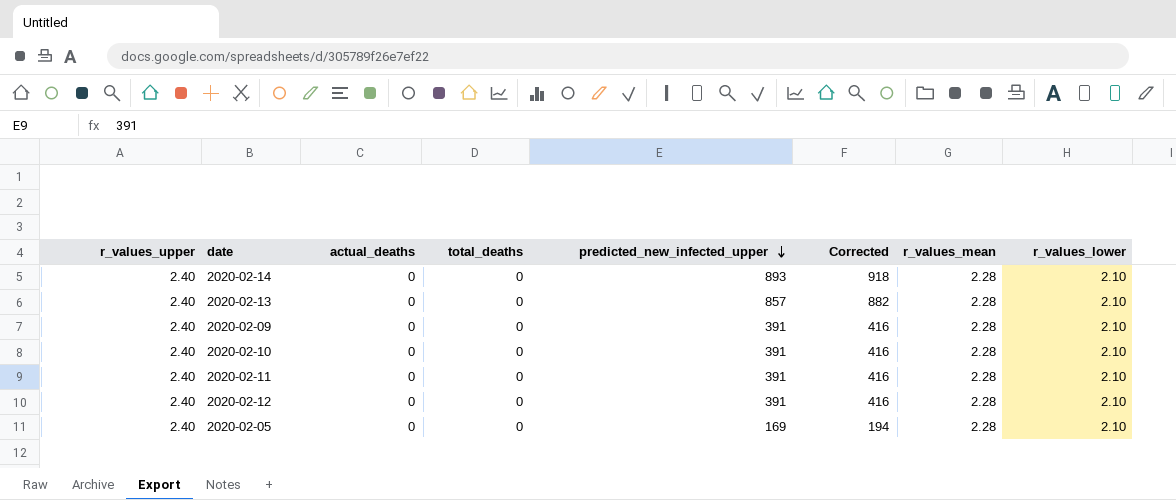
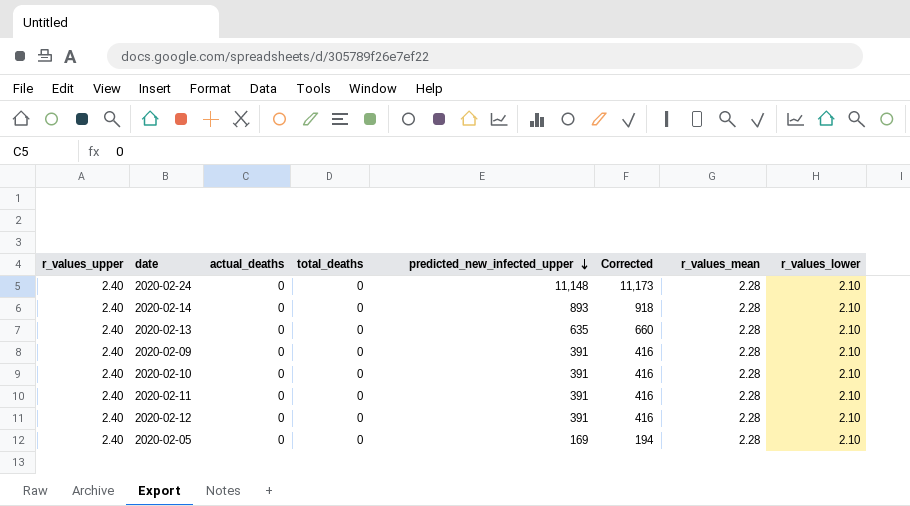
row 2020-02-24: none -> 2.40 | 0 | 0 | 11,148 | 11,173 | 2.28 | 2.10
2020-02-13 | predicted_new_infected_upper: 857 -> 635
2020-02-13 | Corrected: 882 -> 660

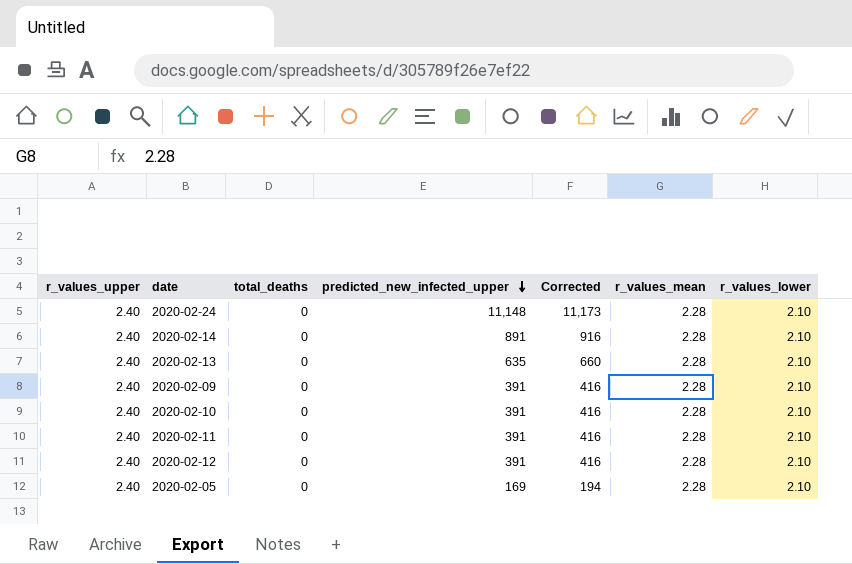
column actual_deaths | position: 3 -> none
2020-02-14 | predicted_new_infected_upper: 893 -> 891
2020-02-14 | Corrected: 918 -> 916

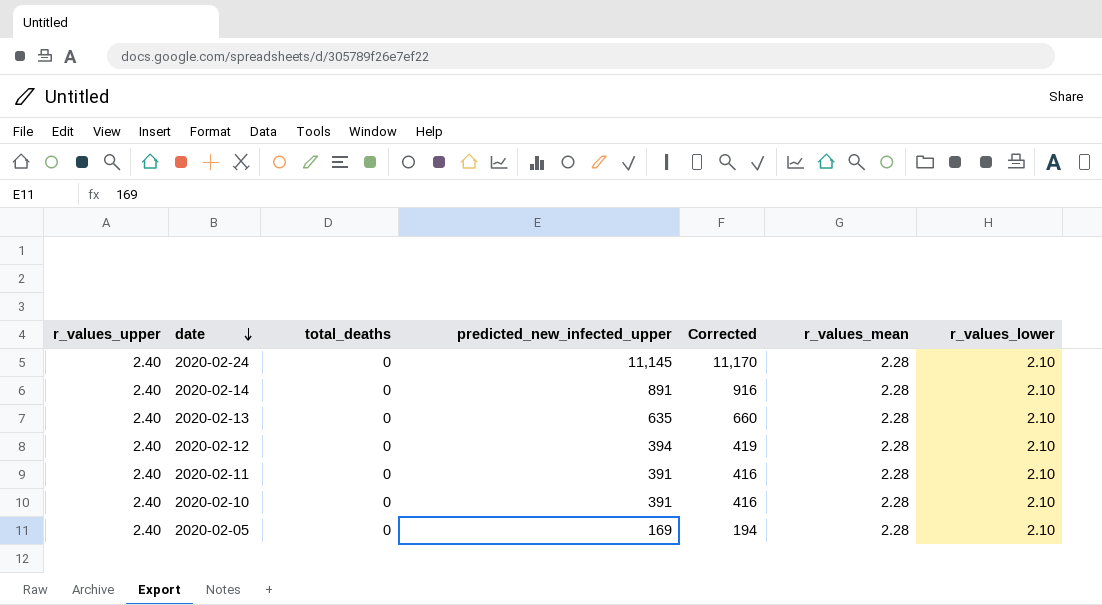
row order: predicted_new_infected_upper descending -> date descending
row 2020-02-09: 2.40 | 0 | 391 | 416 | 2.28 | 2.10 -> none
2020-02-24 | predicted_new_infected_upper: 11,148 -> 11,145
2020-02-24 | Corrected: 11,173 -> 11,170
2020-02-12 | predicted_new_infected_upper: 391 -> 394
2020-02-12 | Corrected: 416 -> 419

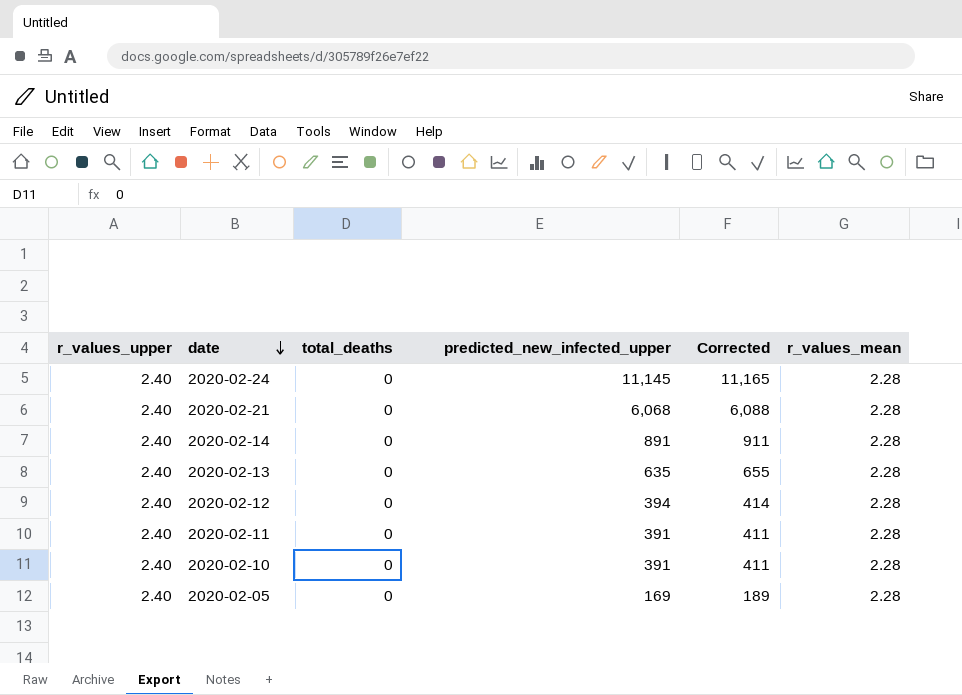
column r_values_lower | position: 7 -> none
column Corrected | formula: [predicted_new_infected_upper] + 25 -> [predicted_new_infected_upper] + 20
row 2020-02-21: none -> 2.40 | 0 | 6,068 | 6,088 | 2.28

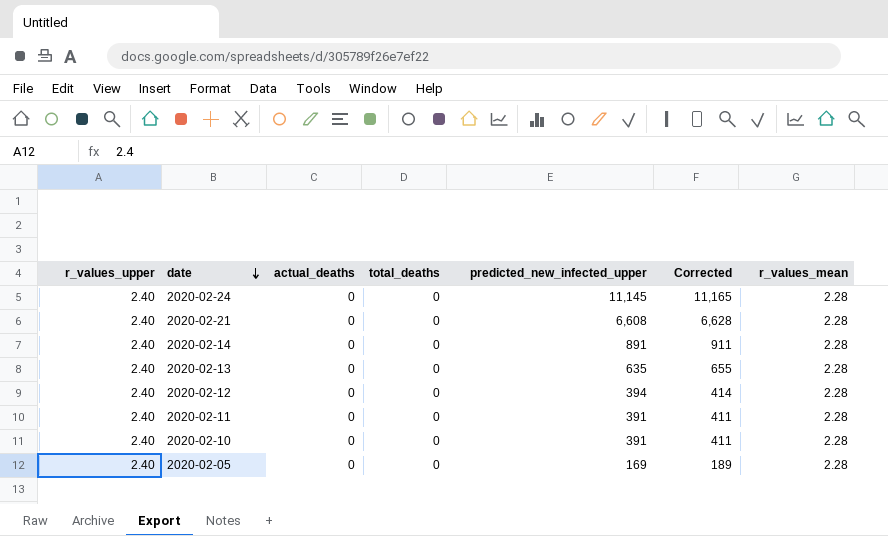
column actual_deaths | position: none -> 3
2020-02-21 | predicted_new_infected_upper: 6,068 -> 6,608
2020-02-21 | Corrected: 6,088 -> 6,628

